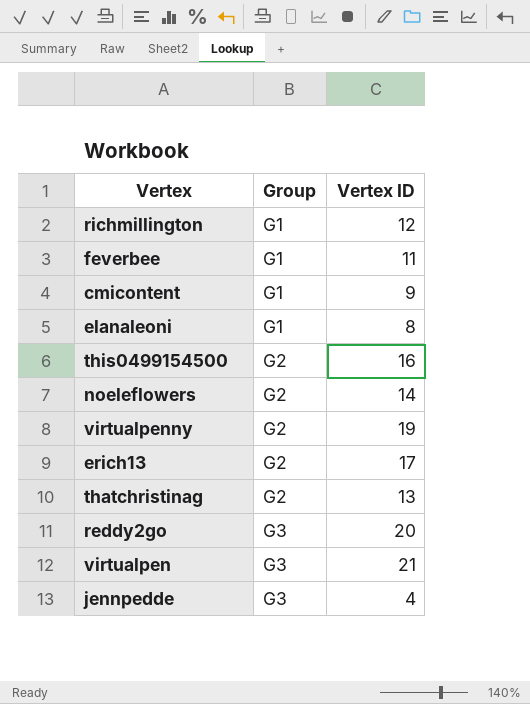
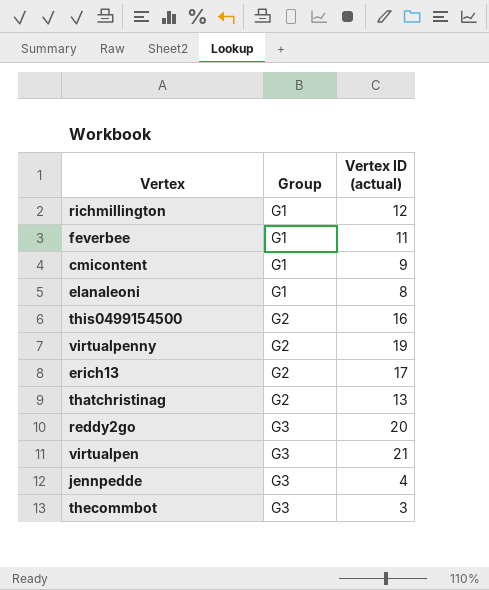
column name: Vertex ID -> Vertex ID (actual)
row noeleflowers: G2 | 14 -> none
row thecommbot: none -> G3 | 3

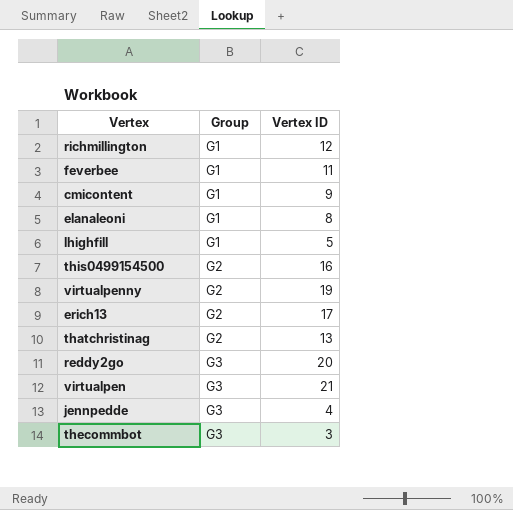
column name: Vertex ID (actual) -> Vertex ID
row lhighfill: none -> G1 | 5

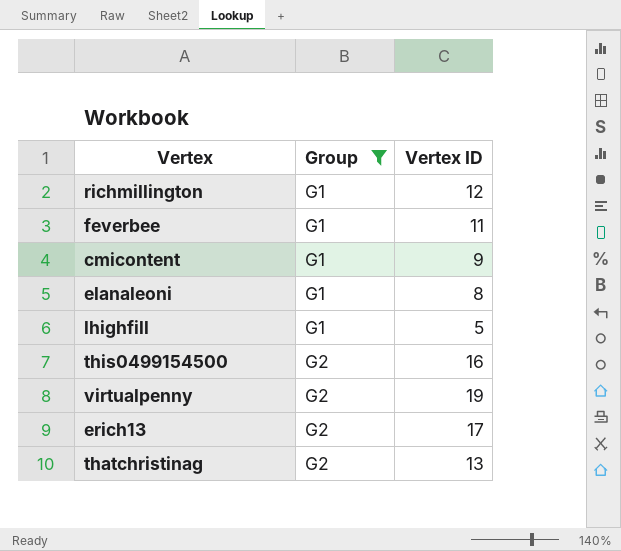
filter: none -> Group != G3

